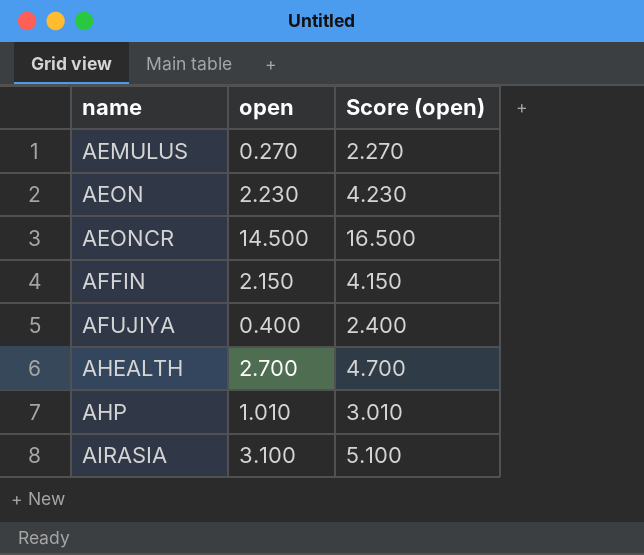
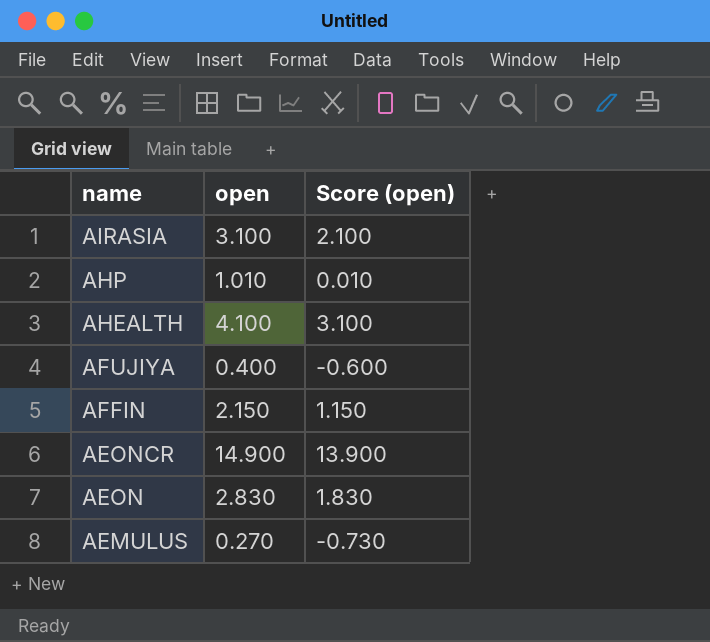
row order: name ascending -> name descending
column Score (open) | formula: [open] + 2 -> [open] - 1
AHEALTH | open: 2.700 -> 4.100
AEONCR | open: 14.500 -> 14.900
AEON | open: 2.230 -> 2.830

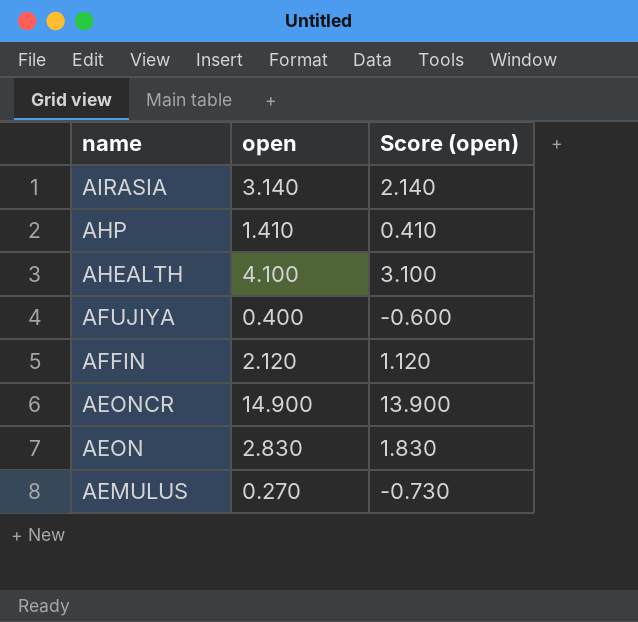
AIRASIA | open: 3.100 -> 3.140
AIRASIA | Score (open): 2.100 -> 2.140
AHP | open: 1.010 -> 1.410
AHP | Score (open): 0.010 -> 0.410
AFFIN | open: 2.150 -> 2.120
AFFIN | Score (open): 1.150 -> 1.120

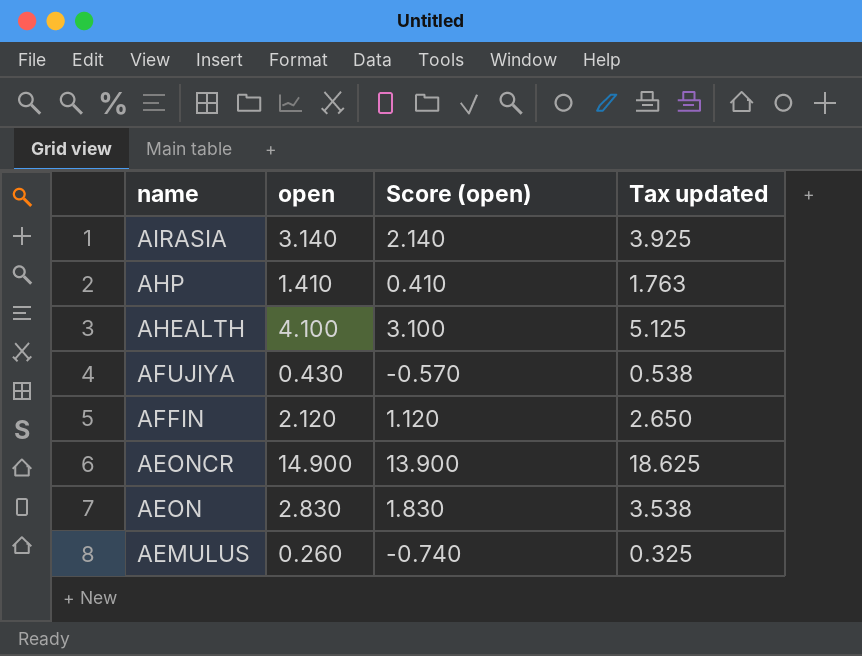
column Tax updated | formula: none -> [open] * 1.25
AFUJIYA | open: 0.400 -> 0.430
AFUJIYA | Score (open): -0.600 -> -0.570
AEMULUS | open: 0.270 -> 0.260
AEMULUS | Score (open): -0.730 -> -0.740

